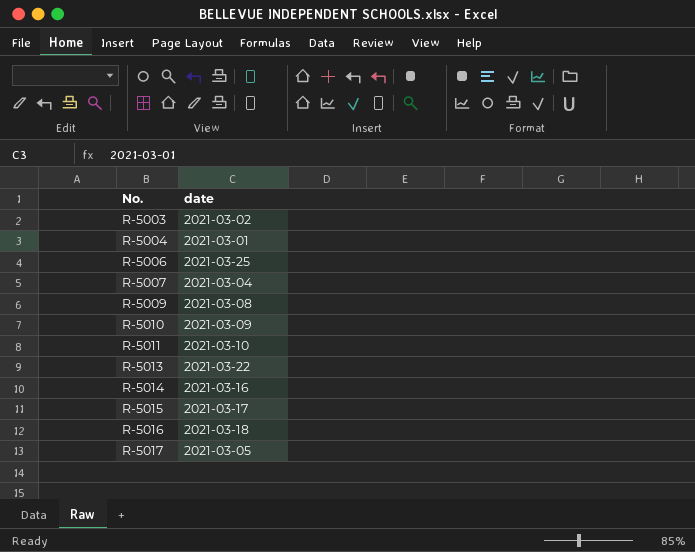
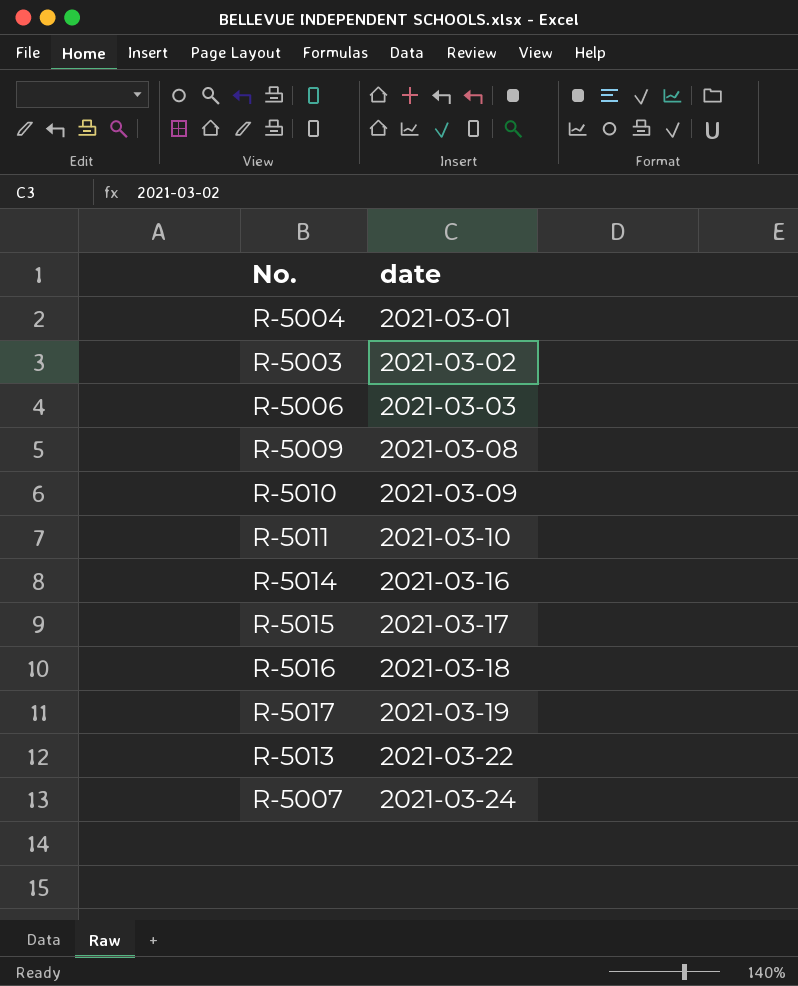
row order: No. ascending -> date ascending
R-5006 | date: 2021-03-25 -> 2021-03-03
R-5017 | date: 2021-03-05 -> 2021-03-19
R-5007 | date: 2021-03-04 -> 2021-03-24

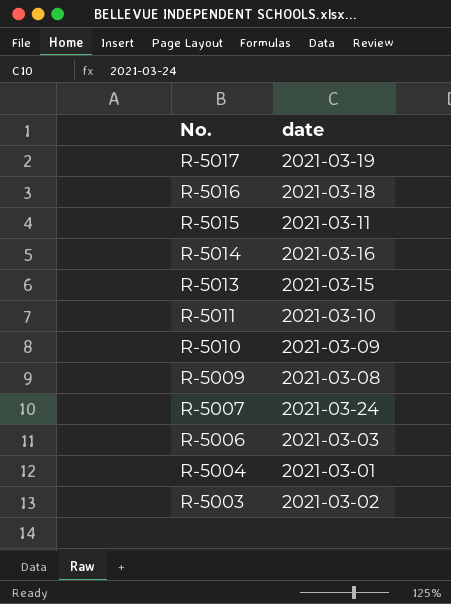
row order: date ascending -> No. descending
R-5015 | date: 2021-03-17 -> 2021-03-11
R-5013 | date: 2021-03-22 -> 2021-03-15

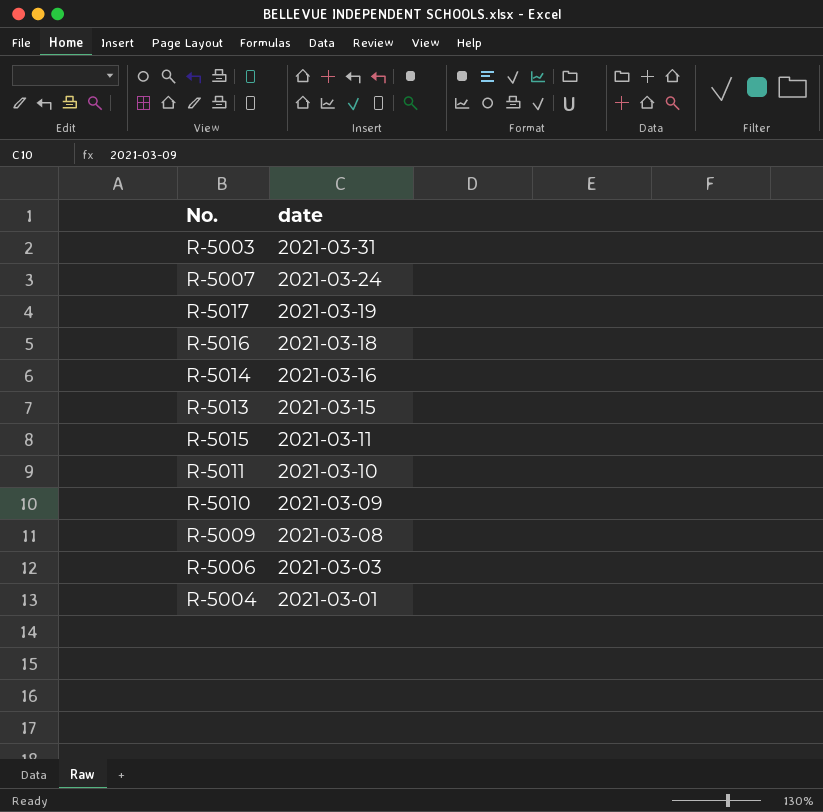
row order: No. descending -> date descending
R-5003 | date: 2021-03-02 -> 2021-03-31

